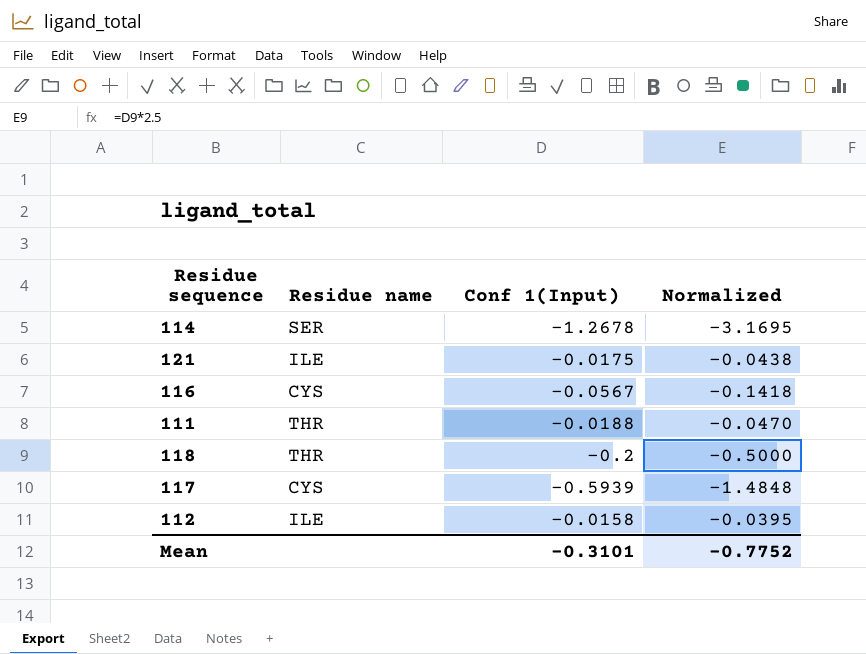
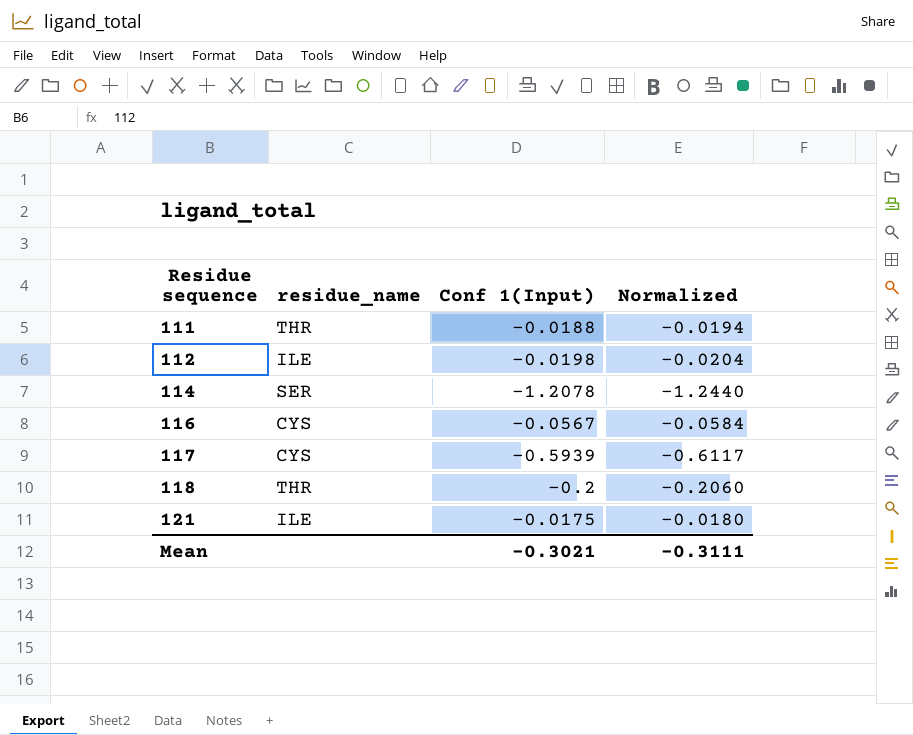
row order: none -> Residue sequence ascending
column name: Residue name -> residue_name
column Normalized | formula: [Conf 1(Input)] * 2.5 -> [Conf 1(Input)] * 1.03
112 | Conf 1(Input): -0.0158 -> -0.0198
114 | Conf 1(Input): -1.2678 -> -1.2078
Mean | Conf 1(Input): -0.3101 -> -0.3021
Mean | Normalized: -0.7752 -> -0.3111

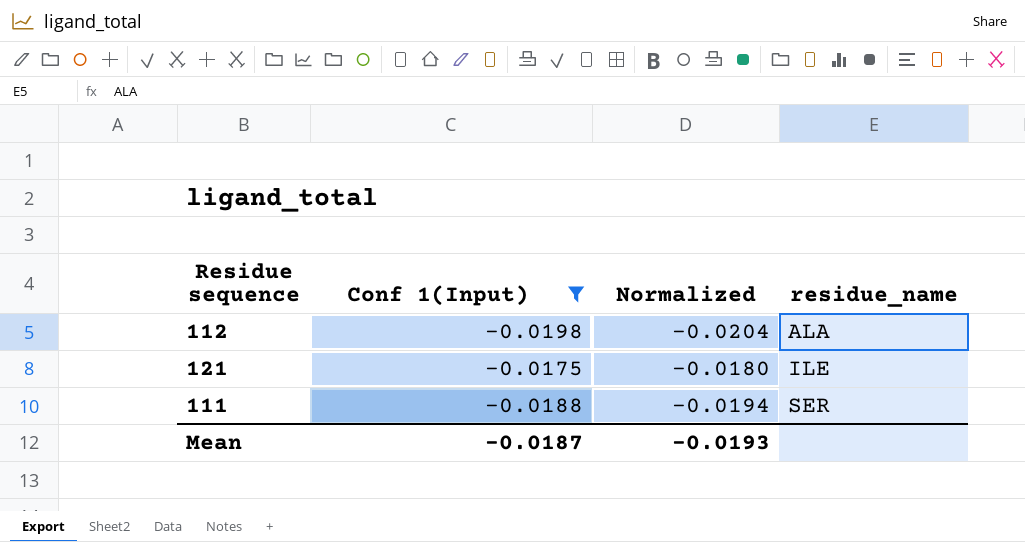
filter: none -> Conf 1(Input) >= -0.0198
row order: Residue sequence ascending -> residue_name ascending
column residue_name | position: 2 -> 4
112 | residue_name: ILE -> ALA
111 | residue_name: THR -> SER
Mean | Conf 1(Input): -0.3021 -> -0.0187
Mean | Normalized: -0.3111 -> -0.0193

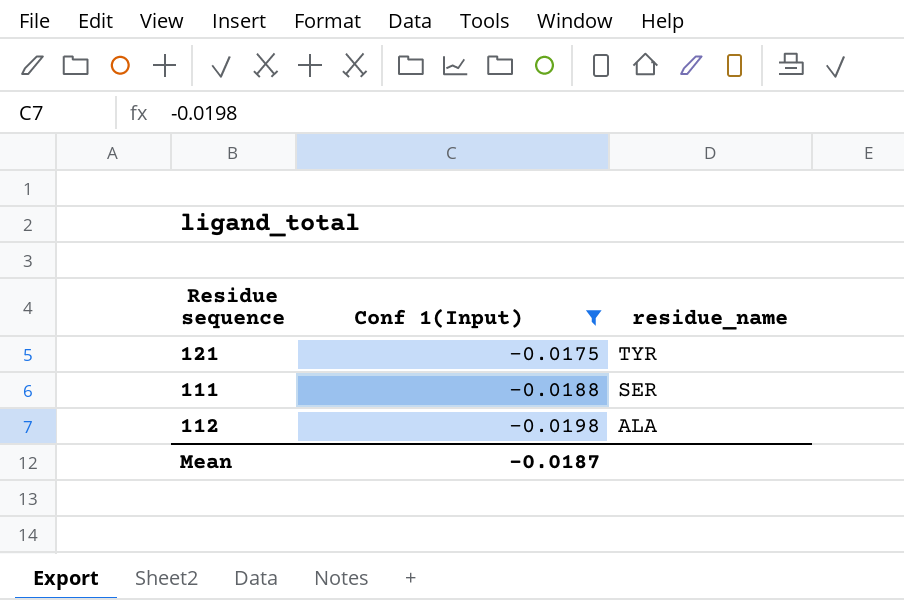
row order: residue_name ascending -> Conf 1(Input) descending
column Normalized | formula: [Conf 1(Input)] * 1.03 -> none
121 | residue_name: ILE -> TYR

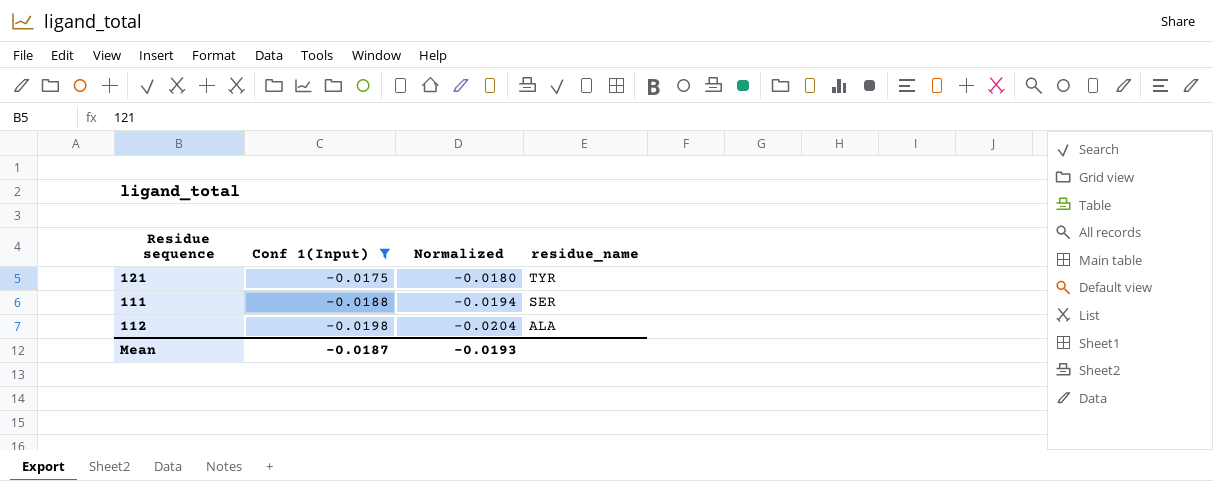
column Normalized | formula: none -> [Conf 1(Input)] * 1.03

